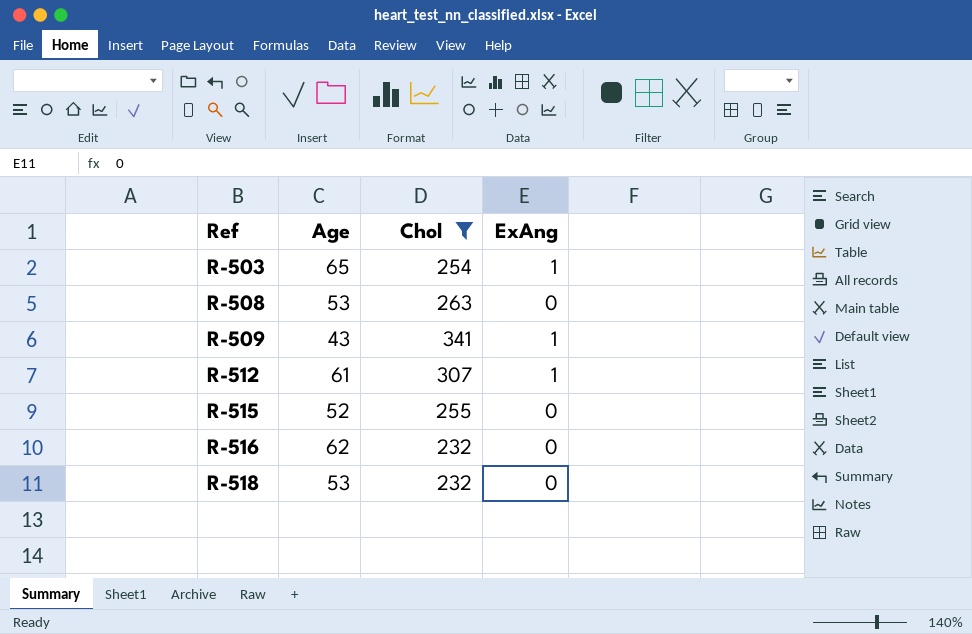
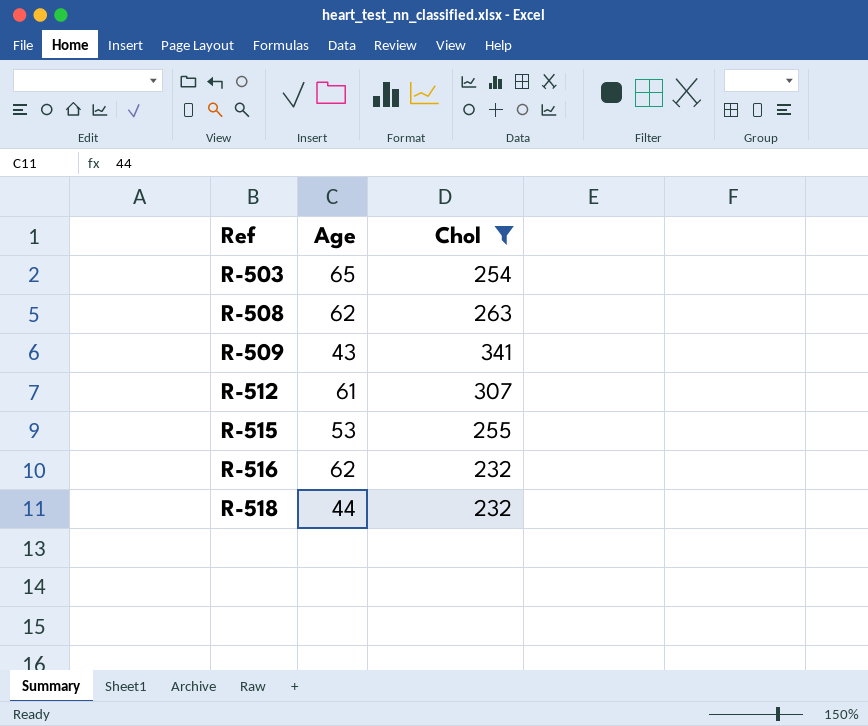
column ExAng | position: 4 -> none
R-508 | Age: 53 -> 62
R-515 | Age: 52 -> 53
R-518 | Age: 53 -> 44

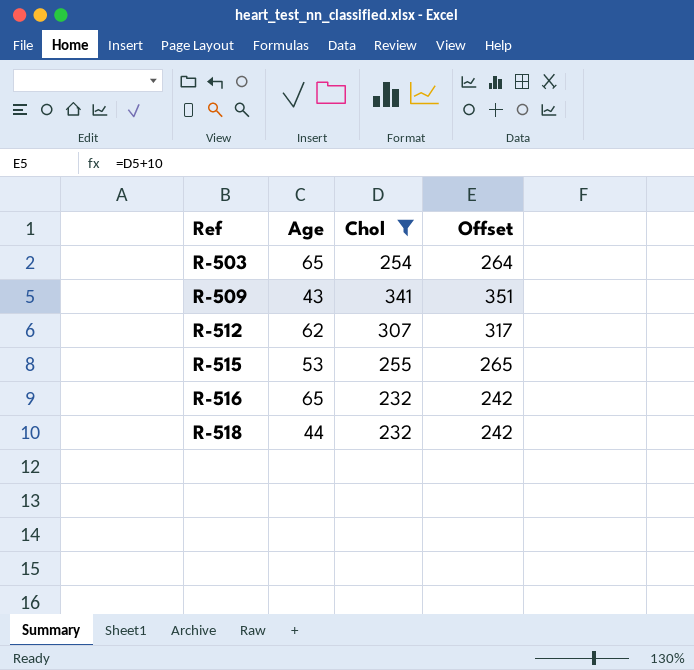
column Offset | formula: none -> [Chol] + 10
row R-508: 62 | 263 -> none
R-512 | Age: 61 -> 62
R-516 | Age: 62 -> 65

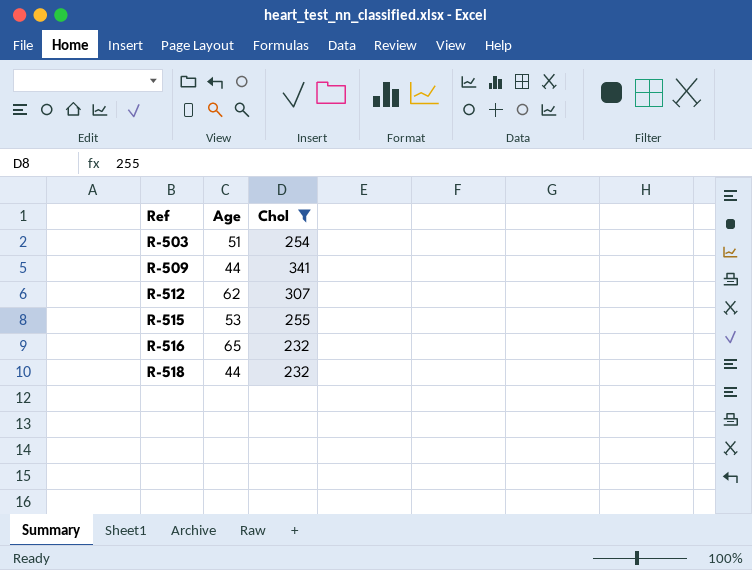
column Offset | formula: [Chol] + 10 -> none
R-503 | Age: 65 -> 51
R-509 | Age: 43 -> 44

